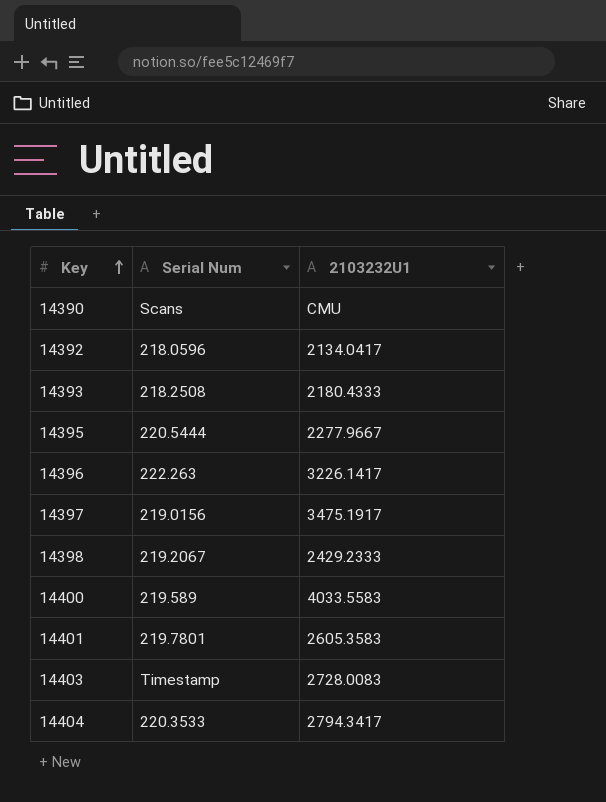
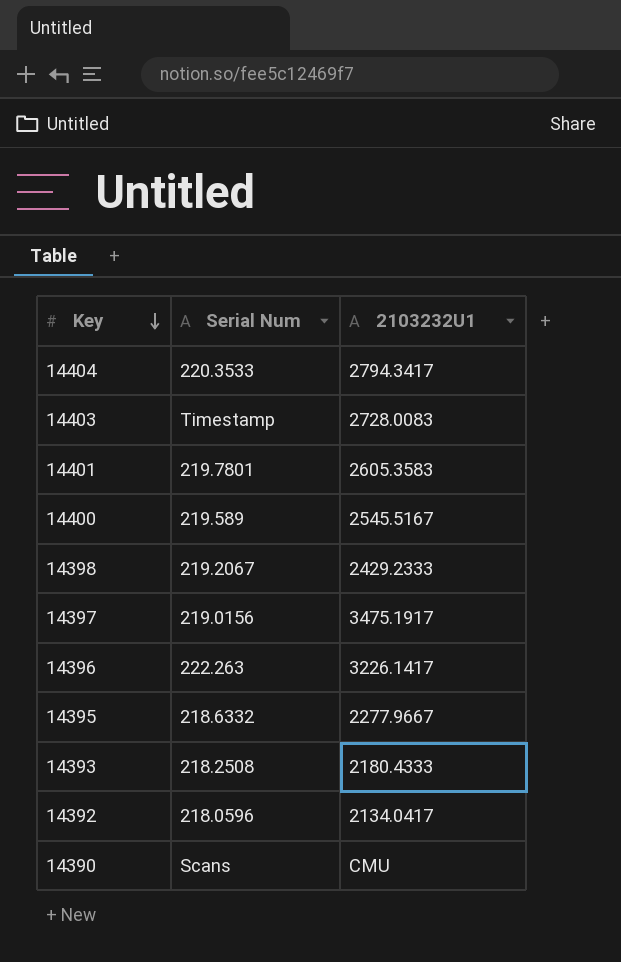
row order: Key ascending -> Key descending
14400 | 2103232U1: 4033.5583 -> 2545.5167
14395 | Serial Num: 220.5444 -> 218.6332

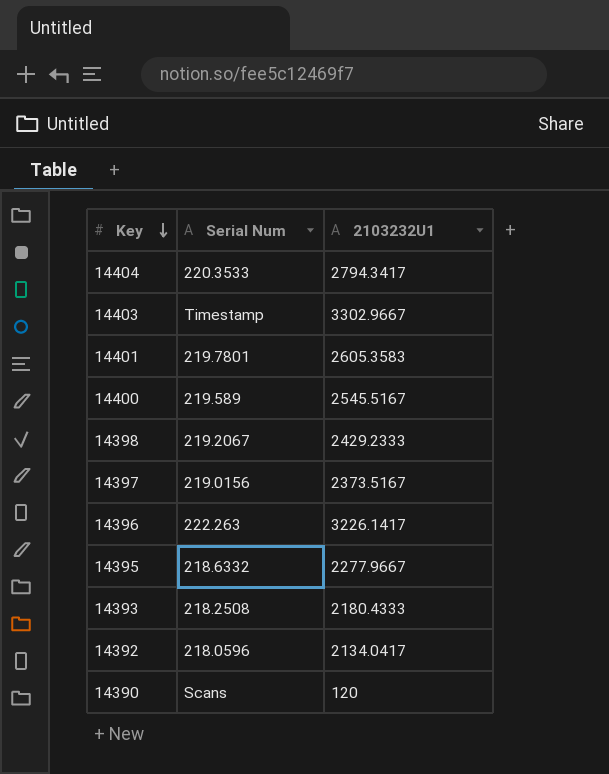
14403 | 2103232U1: 2728.0083 -> 3302.9667
14397 | 2103232U1: 3475.1917 -> 2373.5167
14390 | 2103232U1: CMU -> 120

